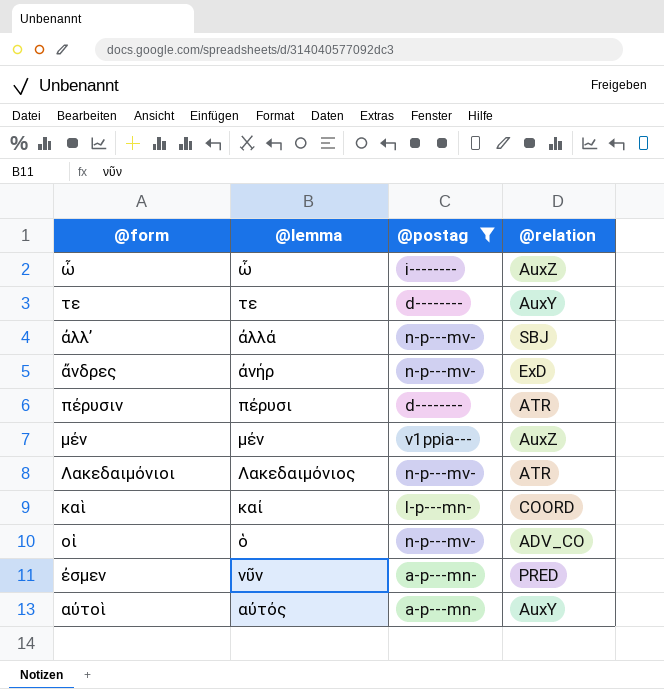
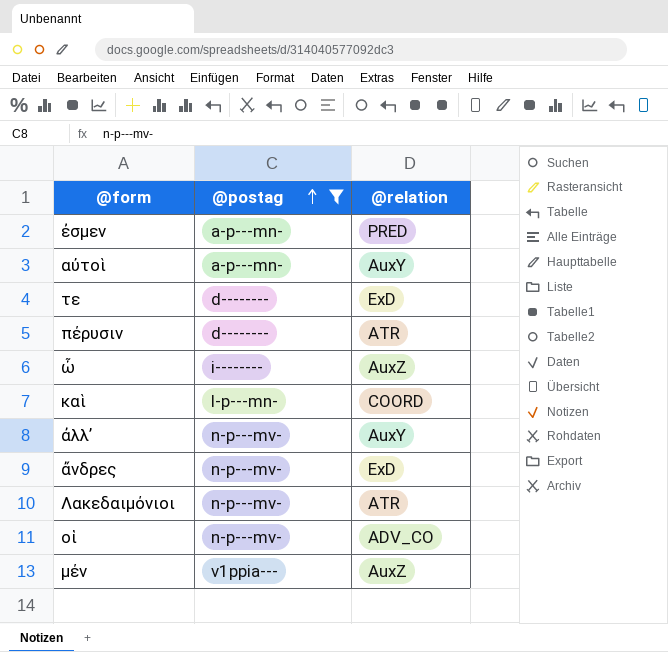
row order: none -> @postag ascending
column @lemma | position: 2 -> none
τε | @relation: AuxY -> ExD
ἀλλʼ | @relation: SBJ -> AuxY

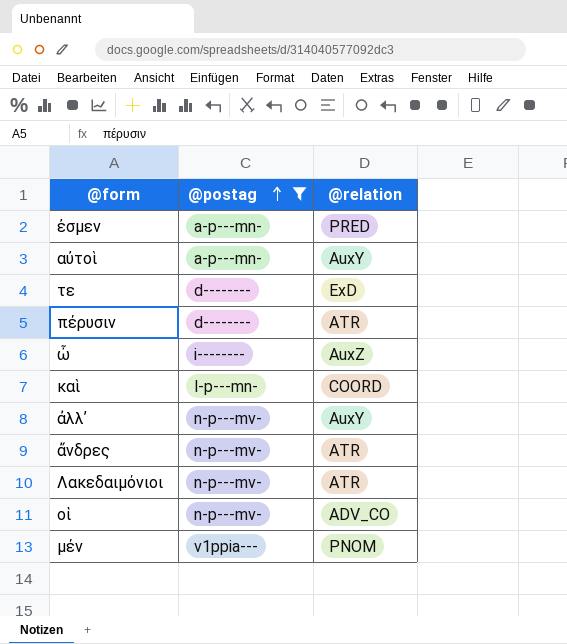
ἄνδρες | @relation: ExD -> ATR
μέν | @relation: AuxZ -> PNOM

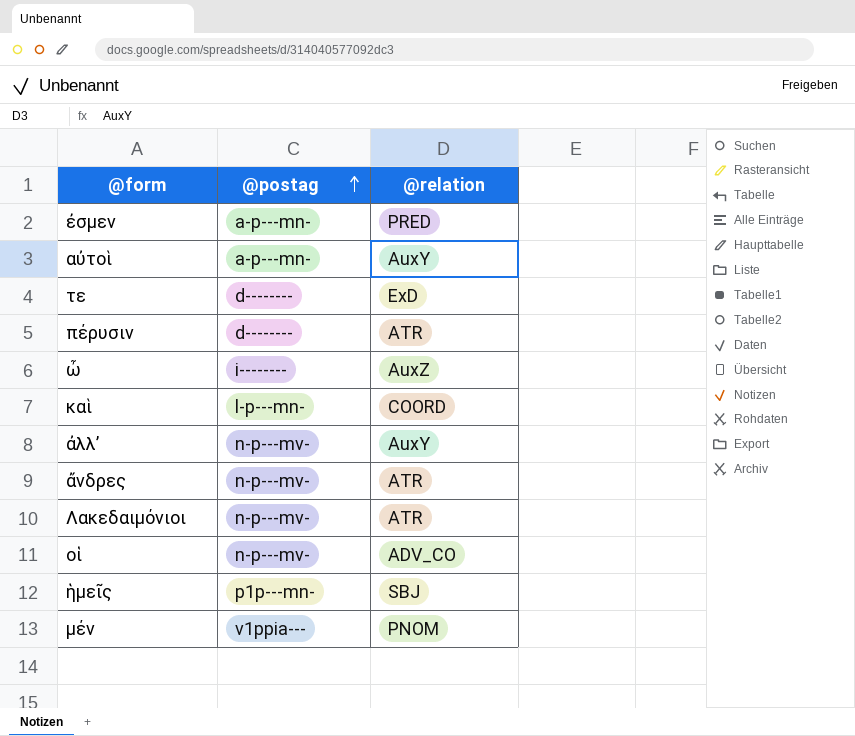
filter: @postag != p1p---mn- -> none

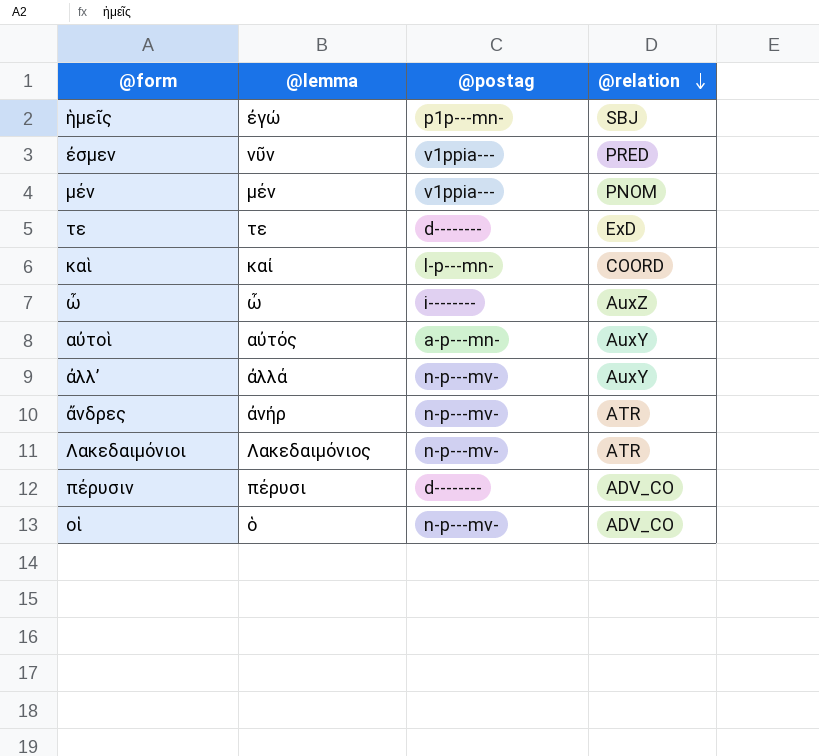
row order: @postag ascending -> @relation descending
column @lemma | position: none -> 2
ἐσμεν | @postag: a-p---mn- -> v1ppia---
πέρυσιν | @relation: ATR -> ADV_CO

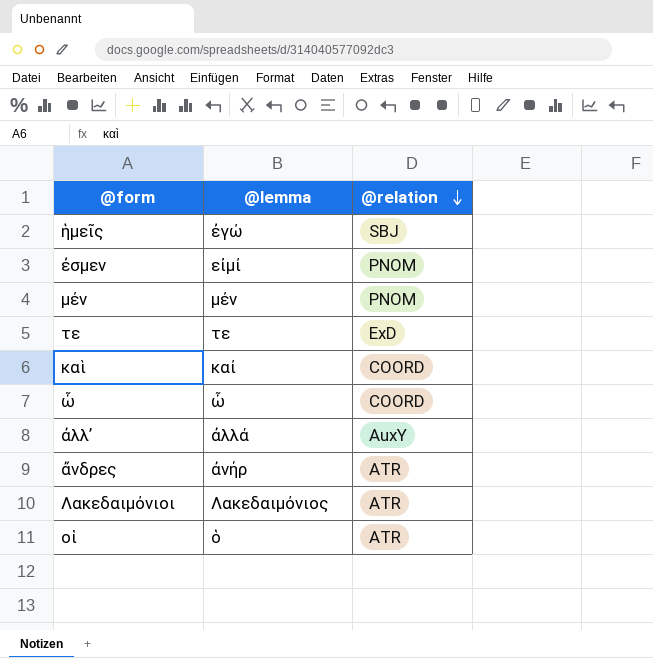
column @postag | position: 3 -> none
row αὐτοὶ: αὐτός | a-p---mn- | AuxY -> none
row πέρυσιν: πέρυσι | d-------- | ADV_CO -> none
ἐσμεν | @lemma: νῦν -> εἰμί
ἐσμεν | @relation: PRED -> PNOM
ὦ | @relation: AuxZ -> COORD
οἱ | @relation: ADV_CO -> ATR

